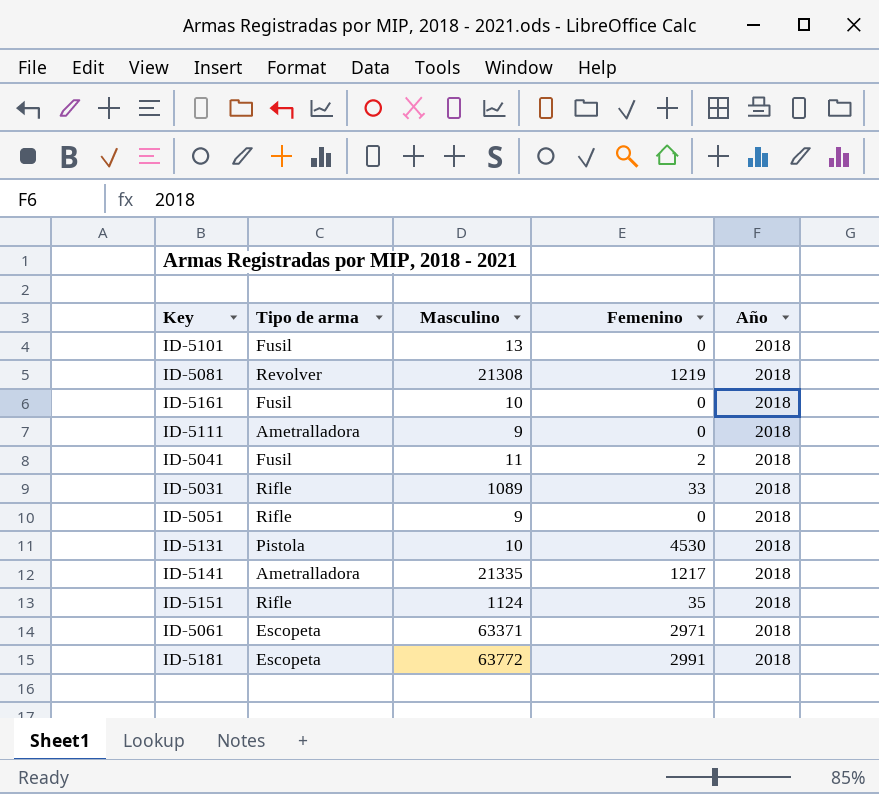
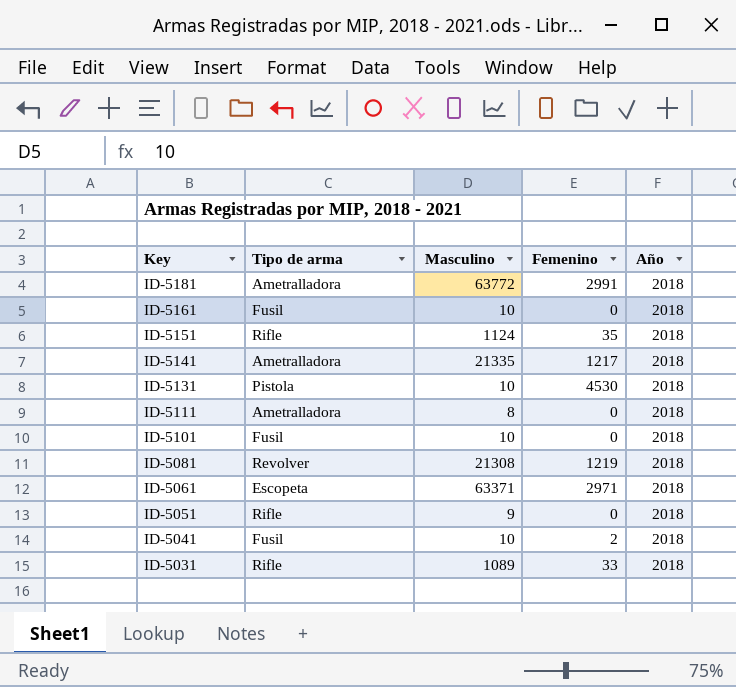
row order: none -> Key descending
ID-5181 | Tipo de arma: Escopeta -> Ametralladora
ID-5111 | Masculino: 9 -> 8
ID-5101 | Masculino: 13 -> 10
ID-5041 | Masculino: 11 -> 10

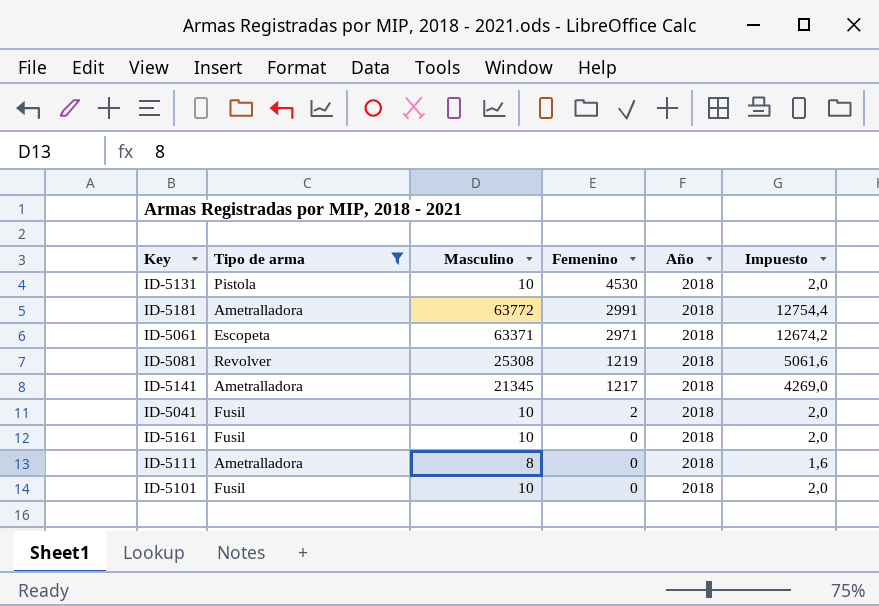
filter: none -> Tipo de arma != Rifle
row order: Key descending -> Femenino descending
column Impuesto | formula: none -> [Masculino] * 0,2
ID-5081 | Masculino: 21308 -> 25308
ID-5141 | Masculino: 21335 -> 21345

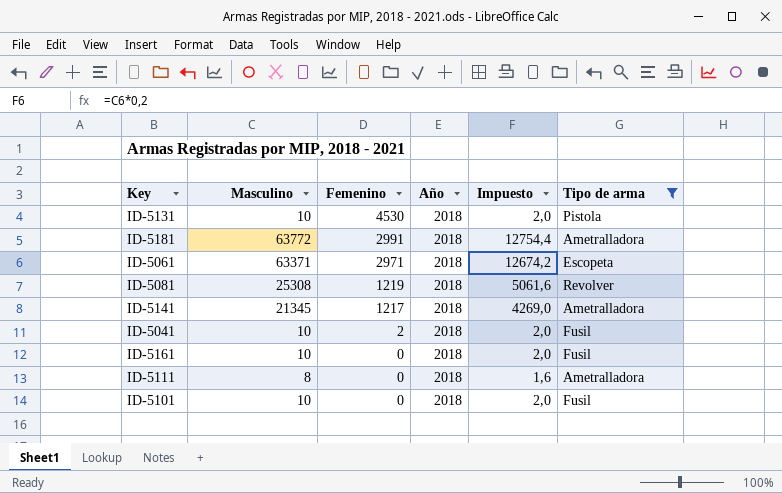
column Tipo de arma | position: 2 -> 6

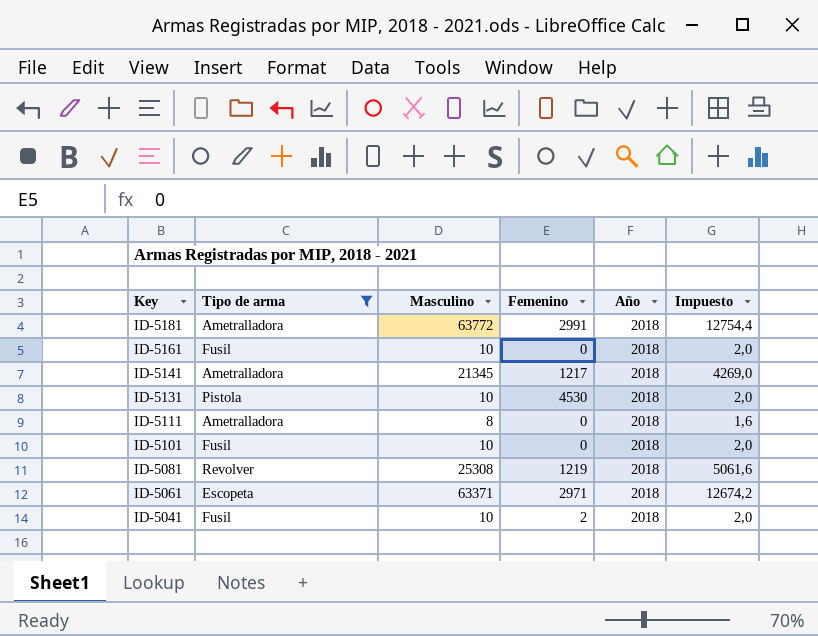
row order: Femenino descending -> Key descending
column Tipo de arma | position: 6 -> 2

